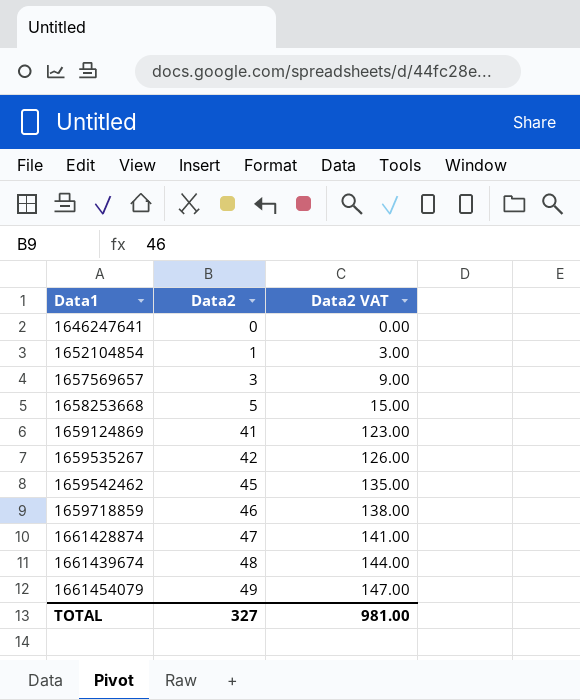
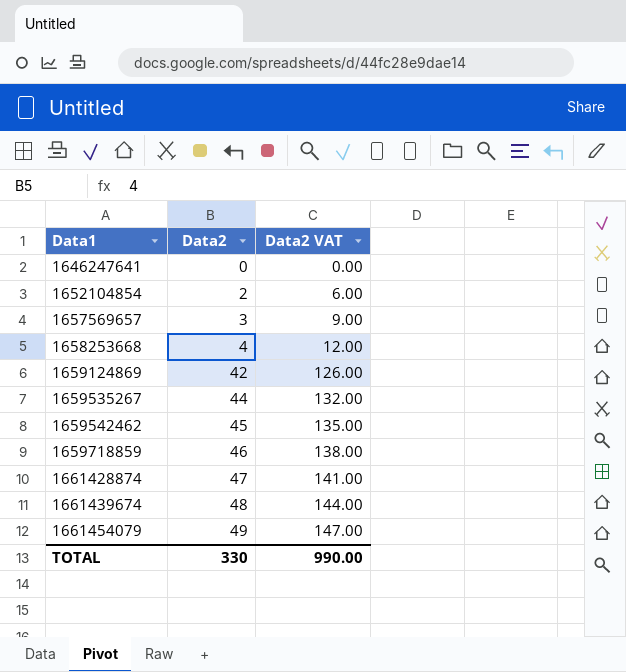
1652104854 | Data2: 1 -> 2
1652104854 | Data2 VAT: 3.00 -> 6.00
1658253668 | Data2: 5 -> 4
1658253668 | Data2 VAT: 15.00 -> 12.00
1659124869 | Data2: 41 -> 42
1659124869 | Data2 VAT: 123.00 -> 126.00
1659535267 | Data2: 42 -> 44
1659535267 | Data2 VAT: 126.00 -> 132.00
TOTAL | Data2: 327 -> 330
TOTAL | Data2 VAT: 981.00 -> 990.00

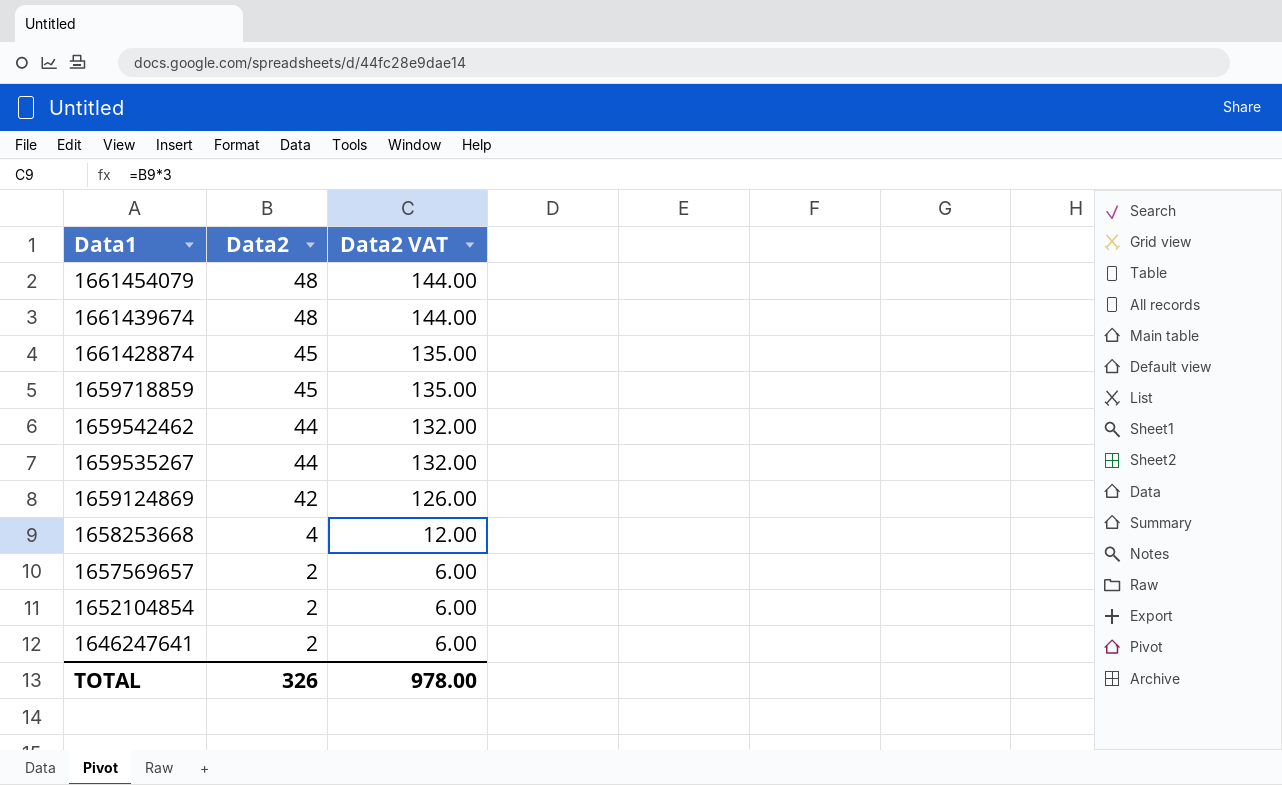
row order: Data1 ascending -> Data1 descending
1661454079 | Data2: 49 -> 48
1661454079 | Data2 VAT: 147.00 -> 144.00
1661428874 | Data2: 47 -> 45
1661428874 | Data2 VAT: 141.00 -> 135.00
1659718859 | Data2: 46 -> 45
1659718859 | Data2 VAT: 138.00 -> 135.00
1659542462 | Data2: 45 -> 44
1659542462 | Data2 VAT: 135.00 -> 132.00
1657569657 | Data2: 3 -> 2
1657569657 | Data2 VAT: 9.00 -> 6.00
1646247641 | Data2: 0 -> 2
1646247641 | Data2 VAT: 0.00 -> 6.00
TOTAL | Data2: 330 -> 326
TOTAL | Data2 VAT: 990.00 -> 978.00

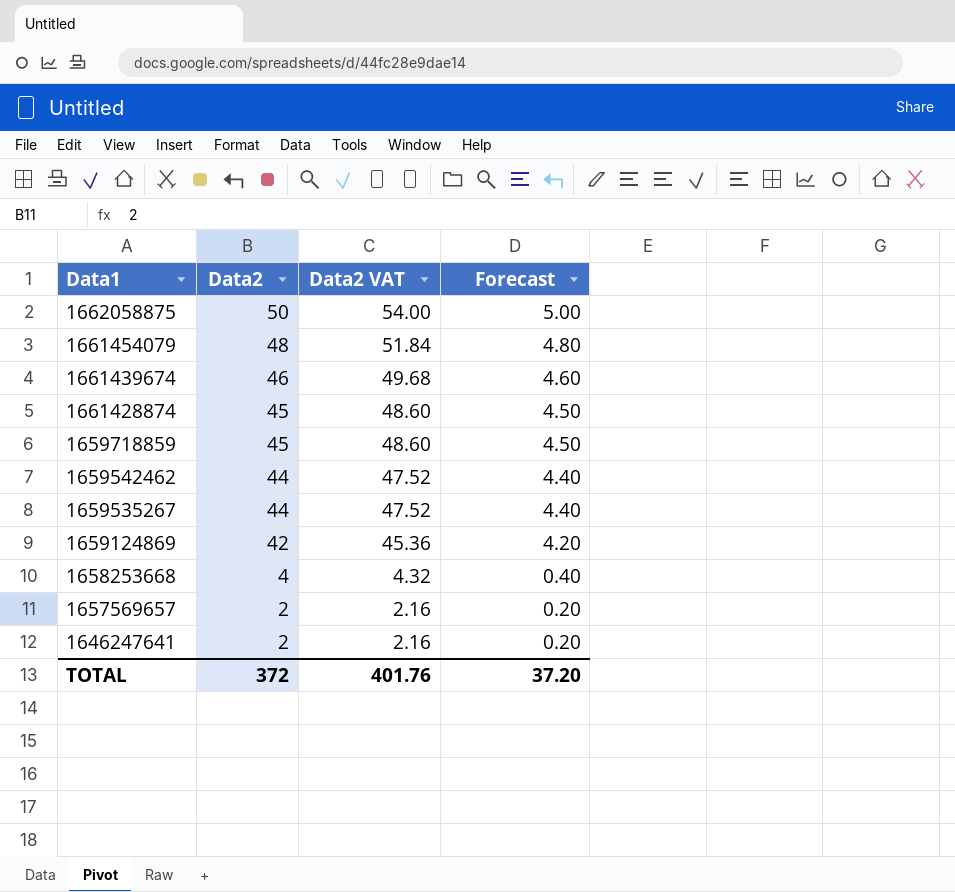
column Data2 VAT | formula: [Data2] * 3 -> [Data2] * 1.08
column Forecast | formula: none -> [Data2] * 0.1
row 1652104854: 2 | 6.00 -> none
row 1662058875: none -> 50 | 54.00 | 5.00
1661439674 | Data2: 48 -> 46
TOTAL | Data2: 326 -> 372
TOTAL | Data2 VAT: 978.00 -> 401.76

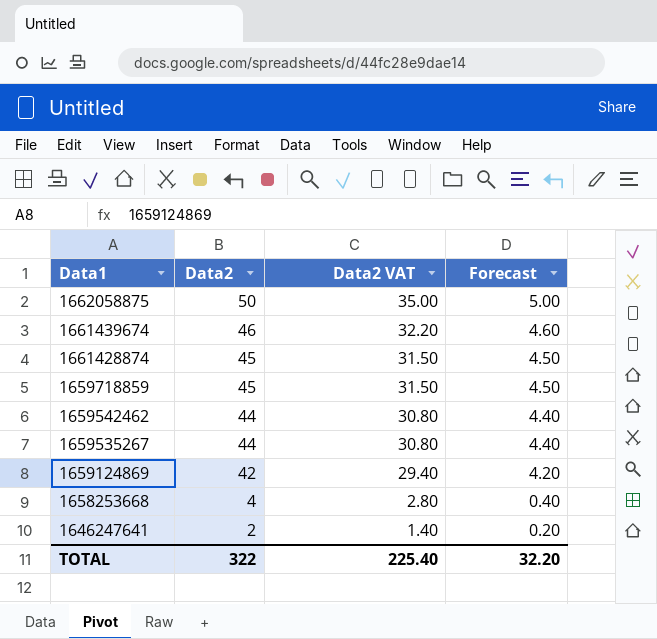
column Data2 VAT | formula: [Data2] * 1.08 -> [Data2] * 0.7
row 1661454079: 48 | 51.84 | 4.80 -> none
row 1657569657: 2 | 2.16 | 0.20 -> none
TOTAL | Data2: 372 -> 322
TOTAL | Data2 VAT: 401.76 -> 225.40
TOTAL | Forecast: 37.20 -> 32.20

